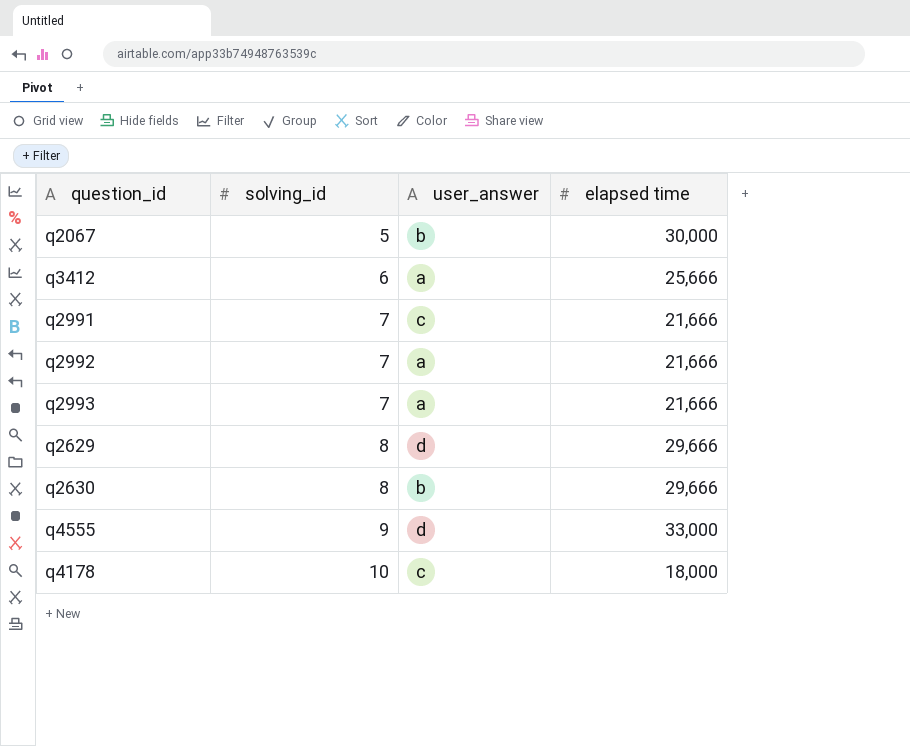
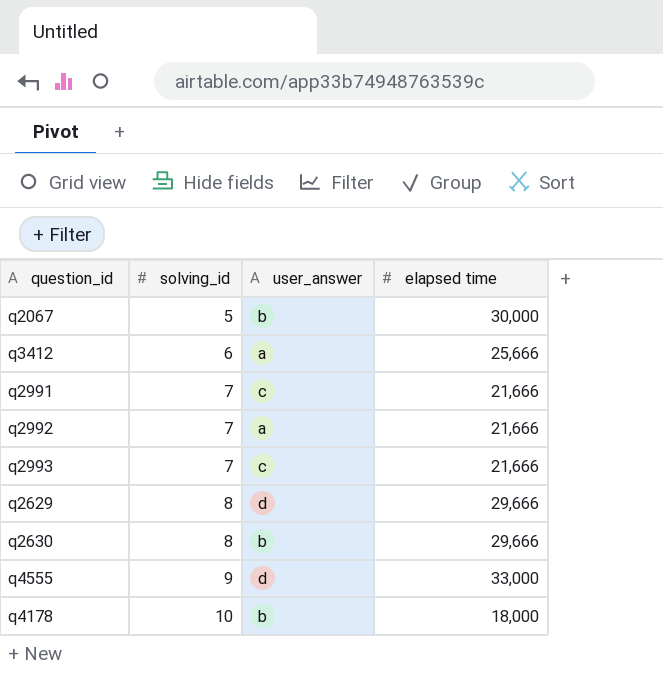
q2993 | user_answer: a -> c
q4178 | user_answer: c -> b

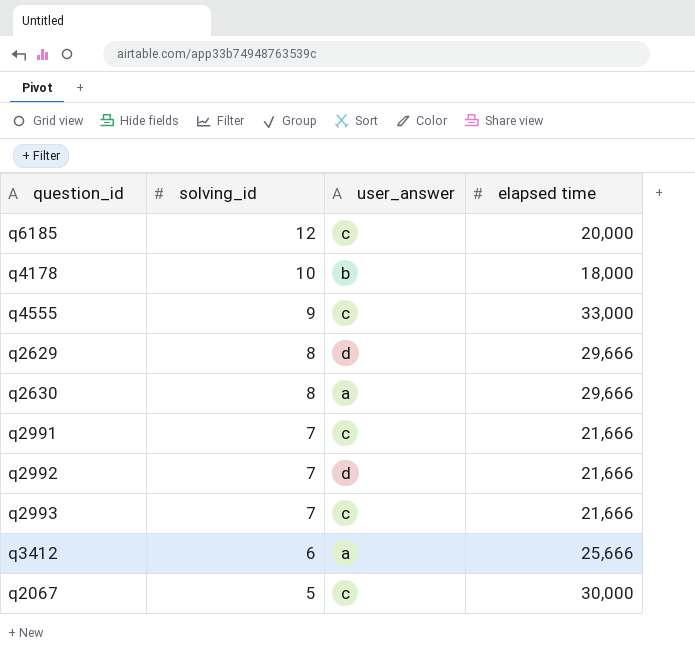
row order: solving_id ascending -> solving_id descending
row q6185: none -> 12 | c | 20,000
q4555 | user_answer: d -> c
q2630 | user_answer: b -> a
q2992 | user_answer: a -> d
q2067 | user_answer: b -> c

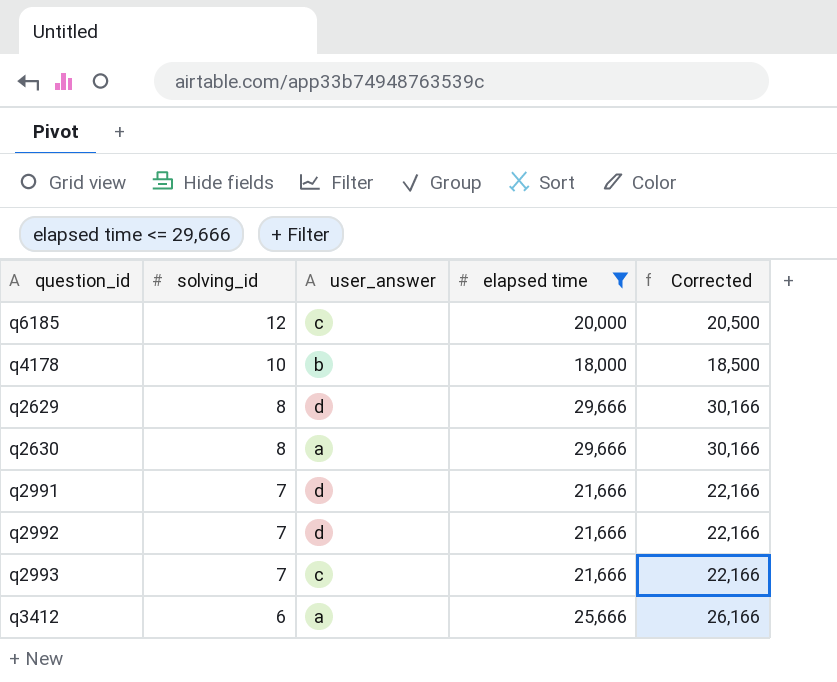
filter: none -> elapsed time <= 29,666
column Corrected | formula: none -> [elapsed time] + 500
q2991 | user_answer: c -> d

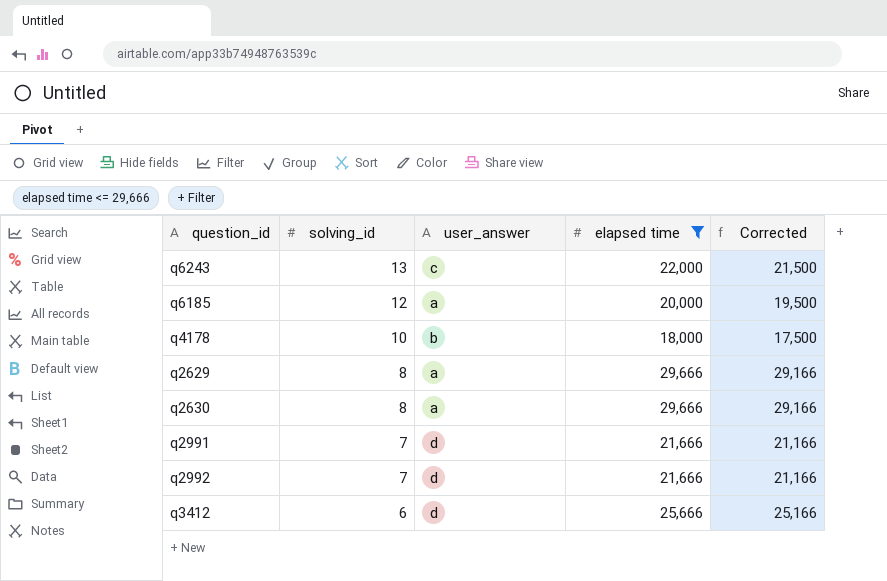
column Corrected | formula: [elapsed time] + 500 -> [elapsed time] - 500
row q2993: 7 | c | 21,666 | 22,166 -> none
row q6243: none -> 13 | c | 22,000 | 21,500
q6185 | user_answer: c -> a
q2629 | user_answer: d -> a
q3412 | user_answer: a -> d

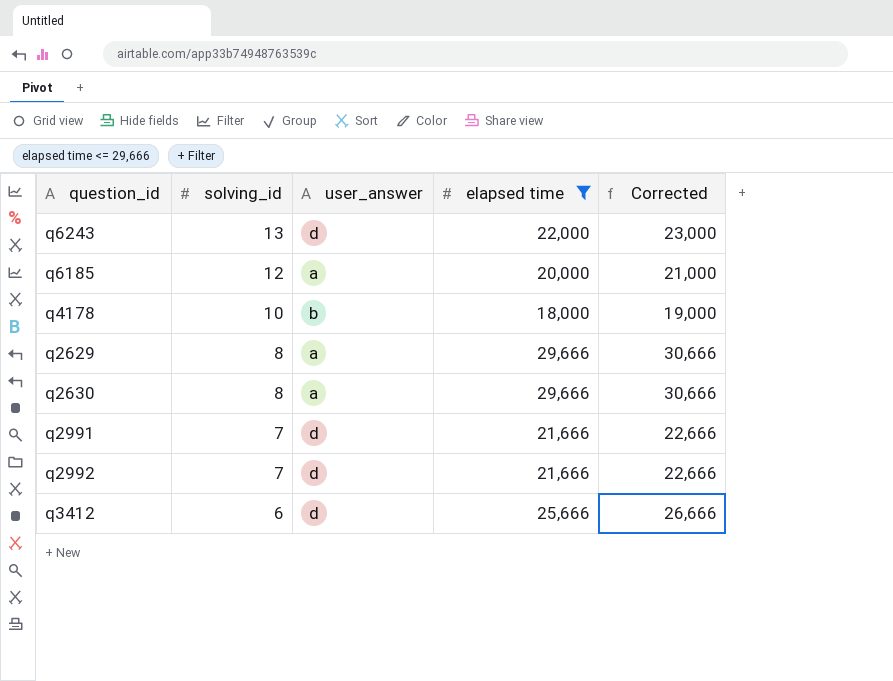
column Corrected | formula: [elapsed time] - 500 -> [elapsed time] + 1000
q6243 | user_answer: c -> d

